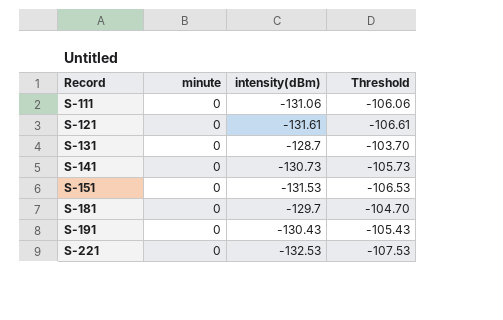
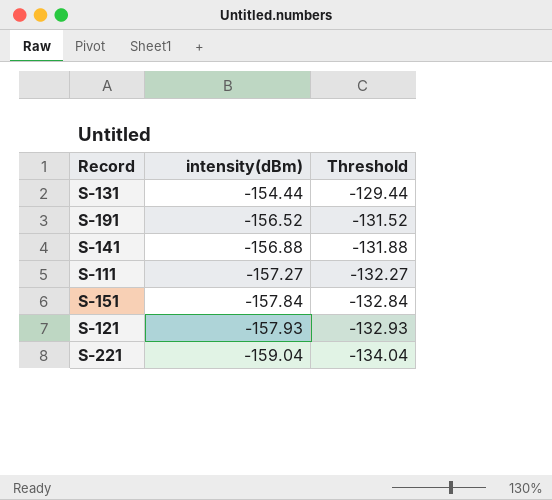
row order: Record ascending -> intensity(dBm) descending
column minute | position: 2 -> none
row S-181: 0 | -129.7 | -104.70 -> none
S-131 | intensity(dBm): -128.7 -> -154.44
S-131 | Threshold: -103.70 -> -129.44
S-191 | intensity(dBm): -130.43 -> -156.52
S-191 | Threshold: -105.43 -> -131.52
S-141 | intensity(dBm): -130.73 -> -156.88
S-141 | Threshold: -105.73 -> -131.88
S-111 | intensity(dBm): -131.06 -> -157.27
S-111 | Threshold: -106.06 -> -132.27
S-151 | intensity(dBm): -131.53 -> -157.84
S-151 | Threshold: -106.53 -> -132.84
S-121 | intensity(dBm): -131.61 -> -157.93
S-121 | Threshold: -106.61 -> -132.93
S-221 | intensity(dBm): -132.53 -> -159.04
S-221 | Threshold: -107.53 -> -134.04

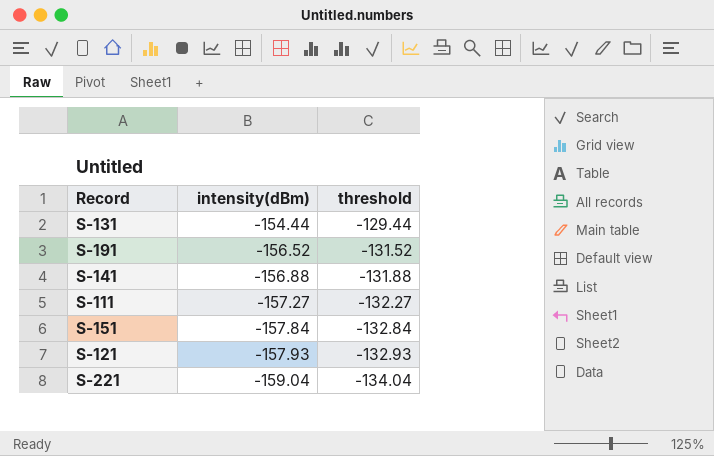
column name: Threshold -> threshold

